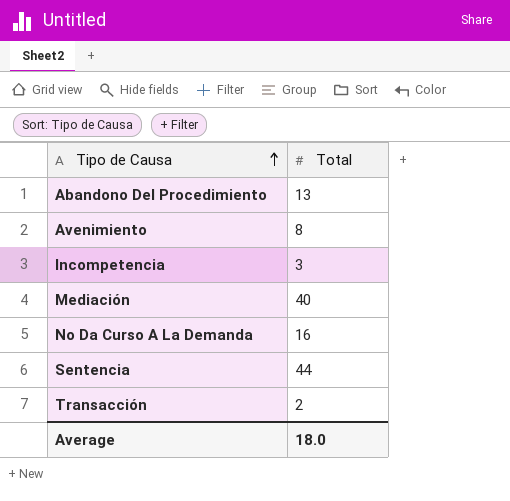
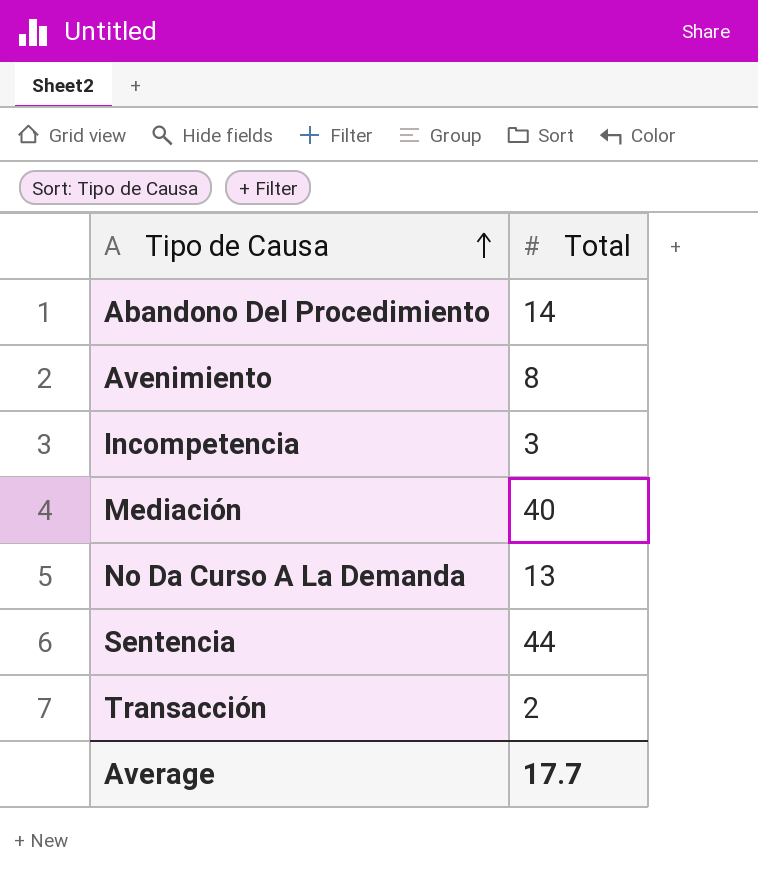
Abandono Del Procedimiento | Total: 13 -> 14
No Da Curso A La Demanda | Total: 16 -> 13
Average | Total: 18.0 -> 17.7

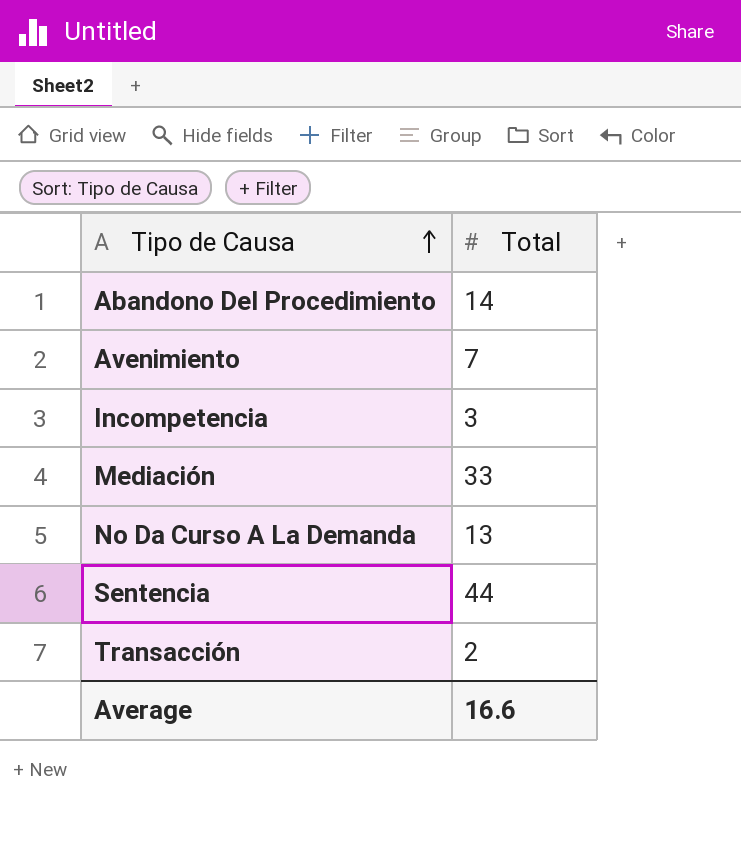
Avenimiento | Total: 8 -> 7
Mediación | Total: 40 -> 33
Average | Total: 17.7 -> 16.6

